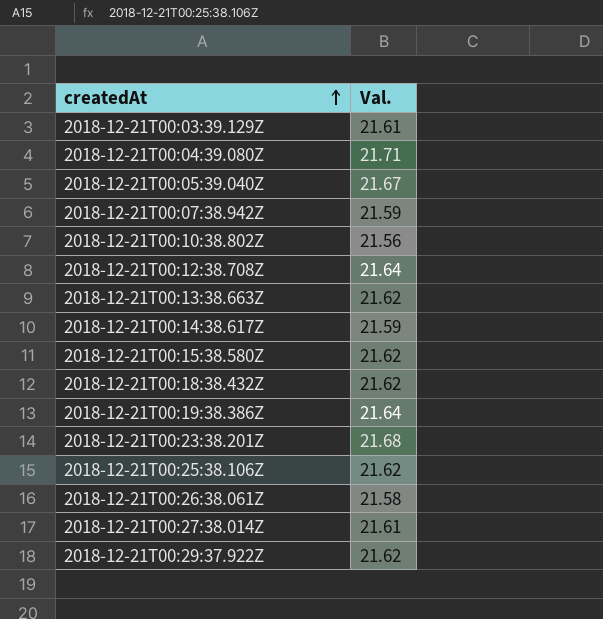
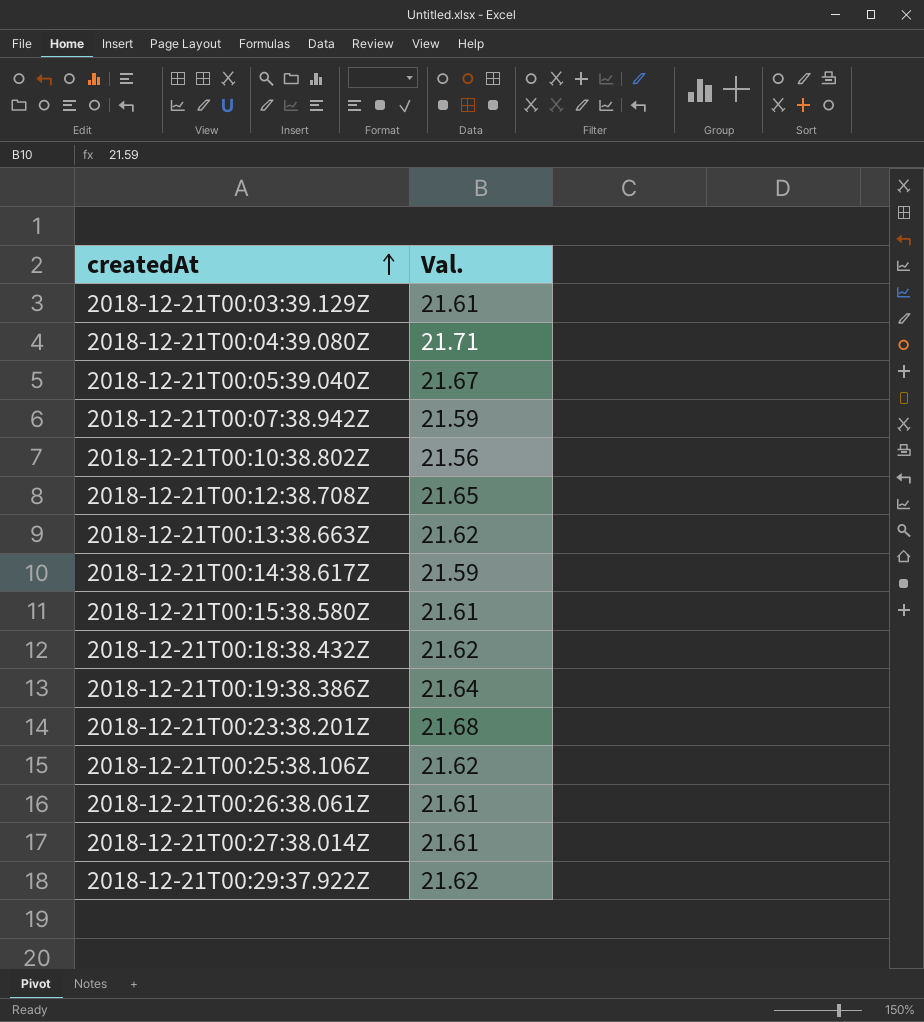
2018-12-21T00:12:38.708Z | Val.: 21.64 -> 21.65
2018-12-21T00:15:38.580Z | Val.: 21.62 -> 21.61
2018-12-21T00:26:38.061Z | Val.: 21.58 -> 21.61

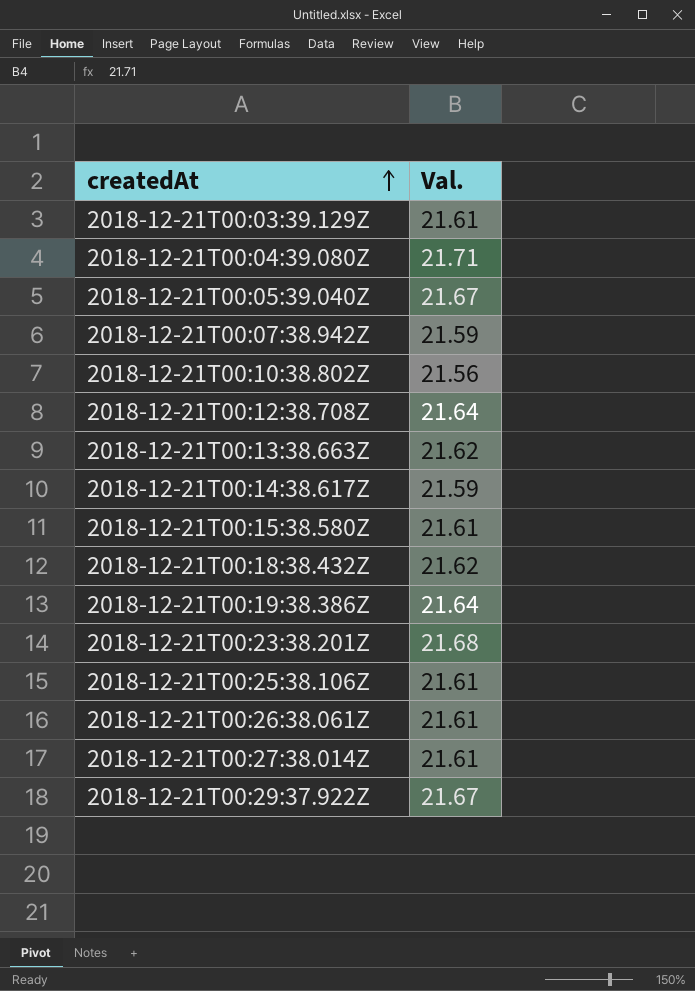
2018-12-21T00:12:38.708Z | Val.: 21.65 -> 21.64
2018-12-21T00:25:38.106Z | Val.: 21.62 -> 21.61
2018-12-21T00:29:37.922Z | Val.: 21.62 -> 21.67

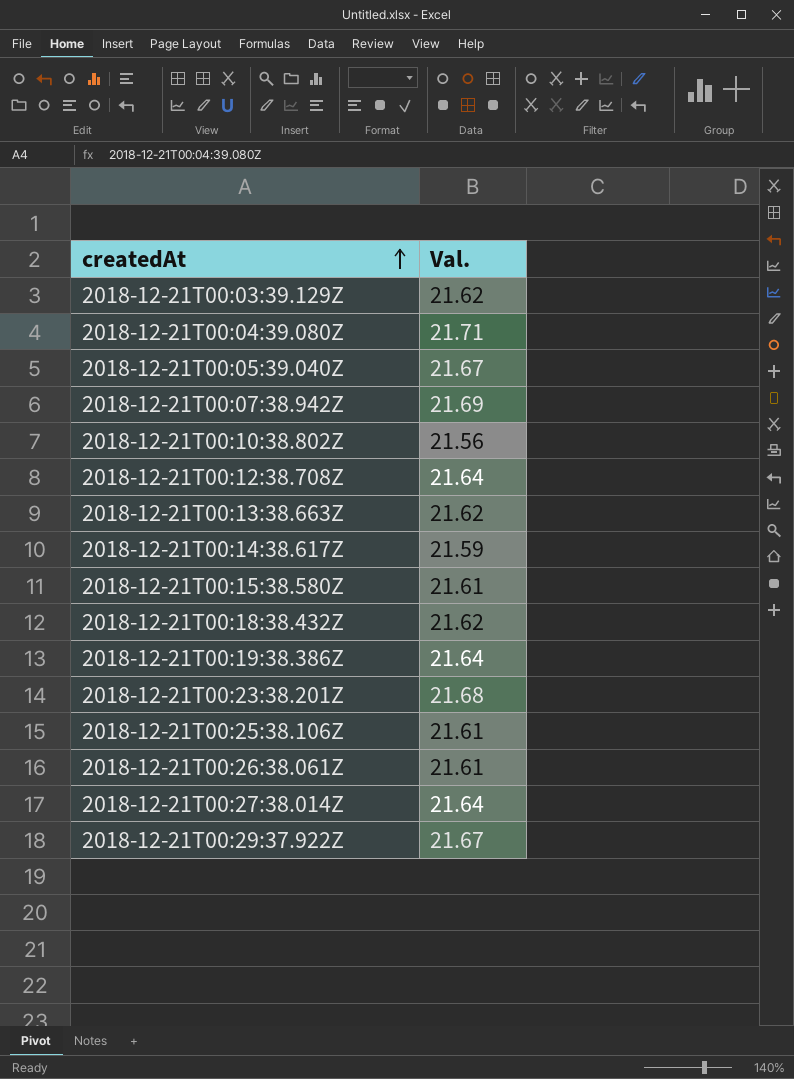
2018-12-21T00:03:39.129Z | Val.: 21.61 -> 21.62
2018-12-21T00:07:38.942Z | Val.: 21.59 -> 21.69
2018-12-21T00:27:38.014Z | Val.: 21.61 -> 21.64

